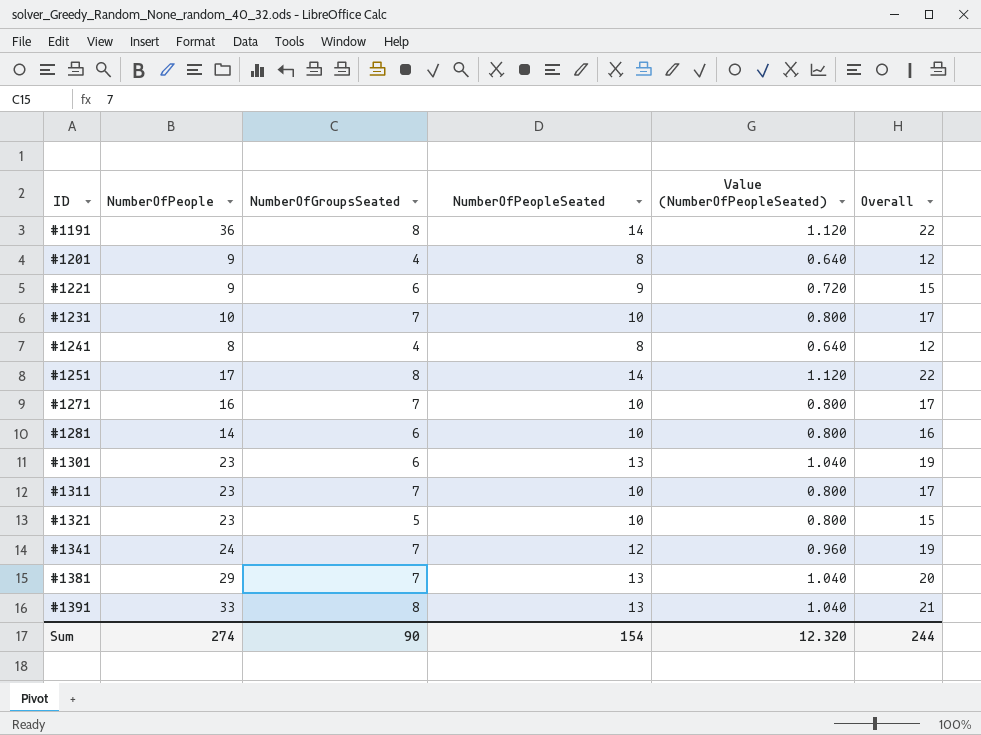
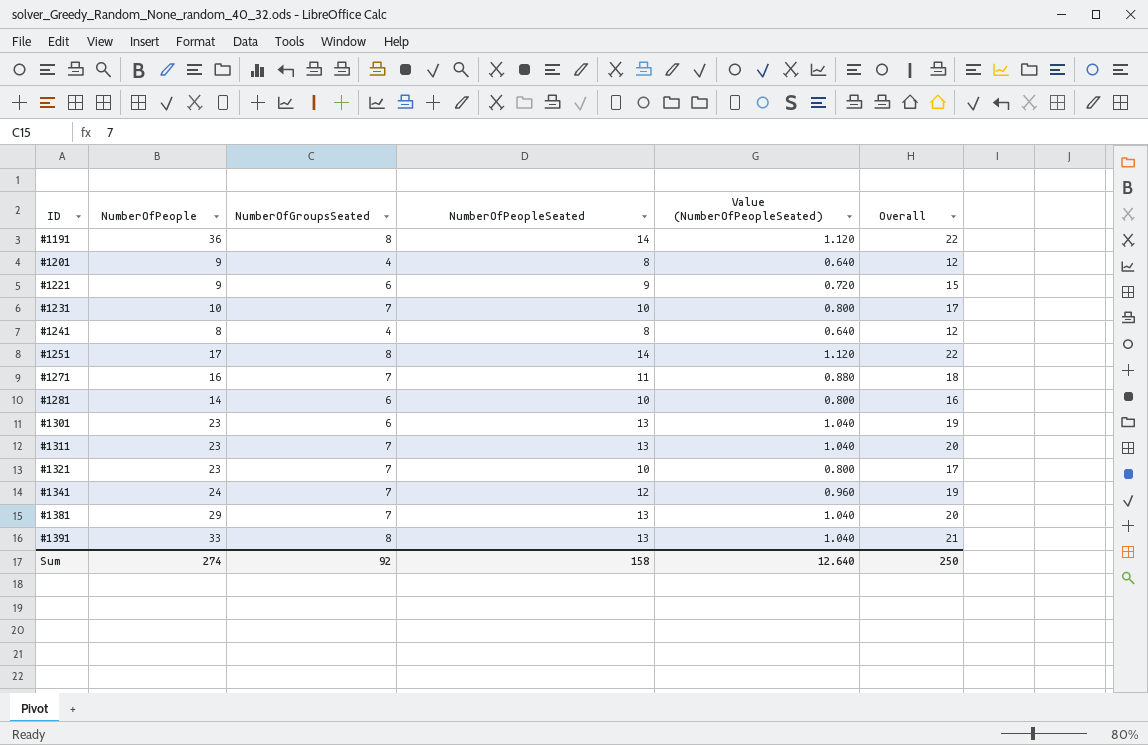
#1271 | NumberOfPeopleSeated: 10 -> 11
#1271 | Value (NumberOfPeopleSeated): 0.800 -> 0.880
#1271 | Overall: 17 -> 18
#1311 | NumberOfPeopleSeated: 10 -> 13
#1311 | Value (NumberOfPeopleSeated): 0.800 -> 1.040
#1311 | Overall: 17 -> 20
#1321 | NumberOfGroupsSeated: 5 -> 7
#1321 | Overall: 15 -> 17
Sum | NumberOfGroupsSeated: 90 -> 92
Sum | NumberOfPeopleSeated: 154 -> 158
Sum | Value (NumberOfPeopleSeated): 12.320 -> 12.640
Sum | Overall: 244 -> 250

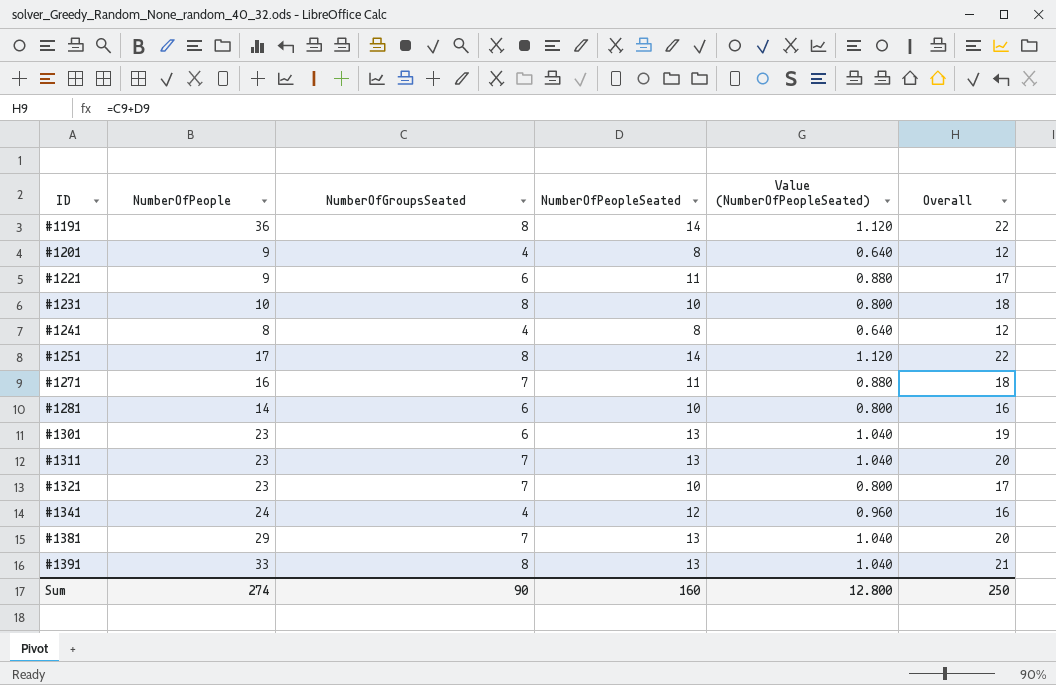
#1221 | NumberOfPeopleSeated: 9 -> 11
#1221 | Value (NumberOfPeopleSeated): 0.720 -> 0.880
#1221 | Overall: 15 -> 17
#1231 | NumberOfGroupsSeated: 7 -> 8
#1231 | Overall: 17 -> 18
#1341 | NumberOfGroupsSeated: 7 -> 4
#1341 | Overall: 19 -> 16
Sum | NumberOfGroupsSeated: 92 -> 90
Sum | NumberOfPeopleSeated: 158 -> 160
Sum | Value (NumberOfPeopleSeated): 12.640 -> 12.800

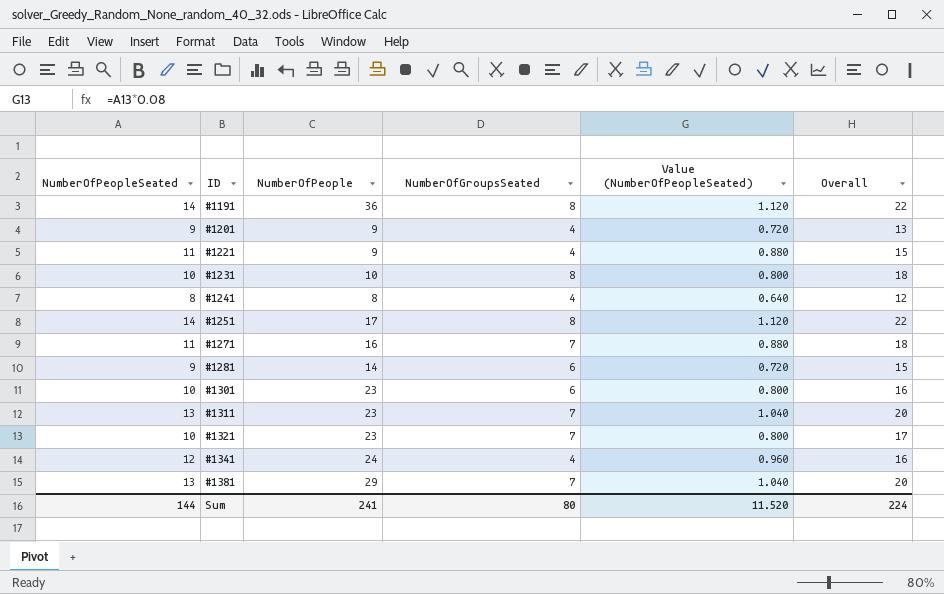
column NumberOfPeopleSeated | position: 4 -> 1
row #1391: 33 | 8 | 13 | 1.040 | 21 -> none
#1201 | NumberOfPeopleSeated: 8 -> 9
#1201 | Value (NumberOfPeopleSeated): 0.640 -> 0.720
#1201 | Overall: 12 -> 13
#1221 | NumberOfGroupsSeated: 6 -> 4
#1221 | Overall: 17 -> 15
#1281 | NumberOfPeopleSeated: 10 -> 9
#1281 | Value (NumberOfPeopleSeated): 0.800 -> 0.720
#1281 | Overall: 16 -> 15
#1301 | NumberOfPeopleSeated: 13 -> 10
#1301 | Value (NumberOfPeopleSeated): 1.040 -> 0.800
#1301 | Overall: 19 -> 16
Sum | NumberOfPeopleSeated: 160 -> 144
Sum | NumberOfPeople: 274 -> 241
Sum | NumberOfGroupsSeated: 90 -> 80
Sum | Value (NumberOfPeopleSeated): 12.800 -> 11.520
Sum | Overall: 250 -> 224

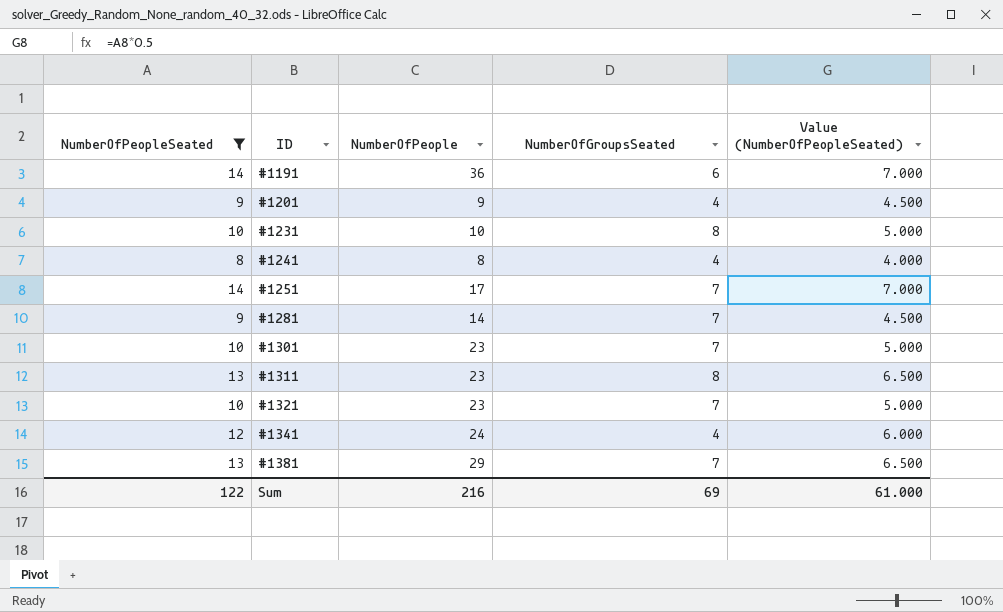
filter: none -> NumberOfPeopleSeated != 11
column Overall | formula: [NumberOfPeopleSeated] + [NumberOfGroupsSeated] -> none
column Value (NumberOfPeopleSeated) | formula: [NumberOfPeopleSeated] * 0.08 -> [NumberOfPeopleSeated] * 0.5
#1191 | NumberOfGroupsSeated: 8 -> 6
#1251 | NumberOfGroupsSeated: 8 -> 7
#1281 | NumberOfGroupsSeated: 6 -> 7
#1301 | NumberOfGroupsSeated: 6 -> 7
#1311 | NumberOfGroupsSeated: 7 -> 8
Sum | NumberOfPeopleSeated: 144 -> 122
Sum | NumberOfPeople: 241 -> 216
Sum | NumberOfGroupsSeated: 80 -> 69
Sum | Value (NumberOfPeopleSeated): 11.520 -> 61.000

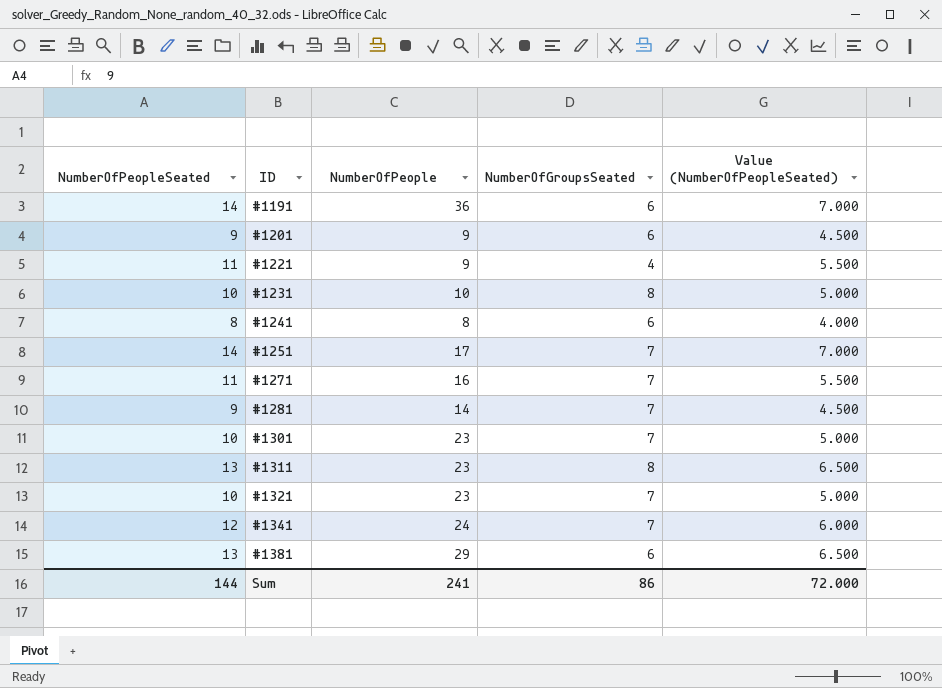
filter: NumberOfPeopleSeated != 11 -> none
#1201 | NumberOfGroupsSeated: 4 -> 6
#1241 | NumberOfGroupsSeated: 4 -> 6
#1341 | NumberOfGroupsSeated: 4 -> 7
#1381 | NumberOfGroupsSeated: 7 -> 6
Sum | NumberOfPeopleSeated: 122 -> 144
Sum | NumberOfPeople: 216 -> 241
Sum | NumberOfGroupsSeated: 69 -> 86
Sum | Value (NumberOfPeopleSeated): 61.000 -> 72.000

